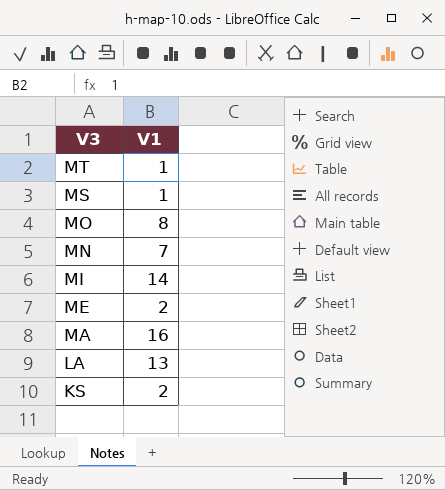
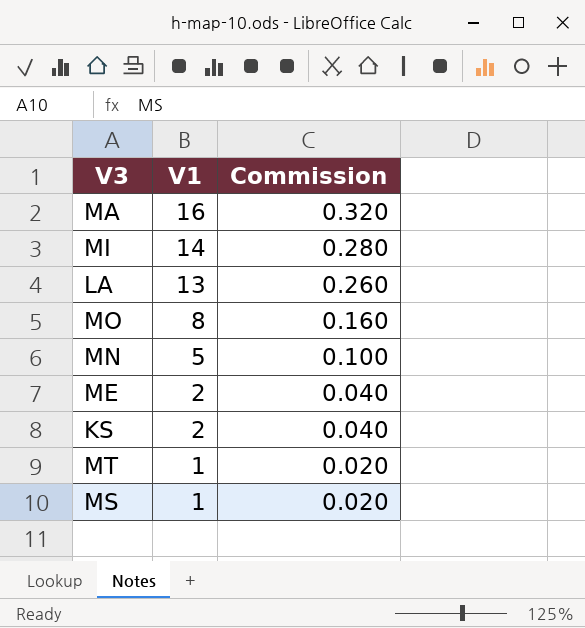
row order: V3 descending -> V1 descending
column Commission | formula: none -> [V1] * 0.02
MN | V1: 7 -> 5

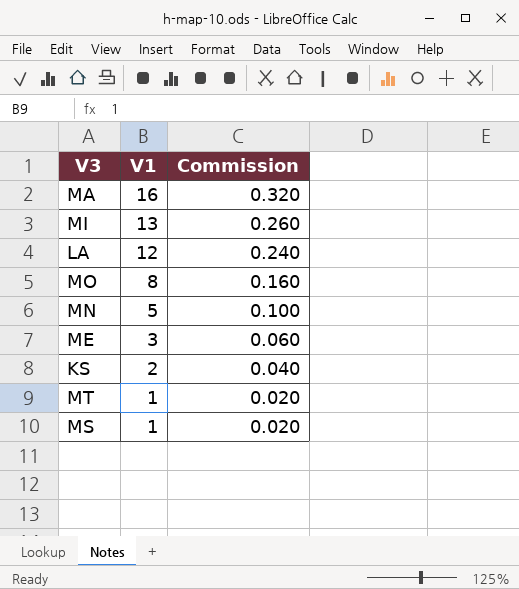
MI | V1: 14 -> 13
MI | Commission: 0.280 -> 0.260
LA | V1: 13 -> 12
LA | Commission: 0.260 -> 0.240
ME | V1: 2 -> 3
ME | Commission: 0.040 -> 0.060

